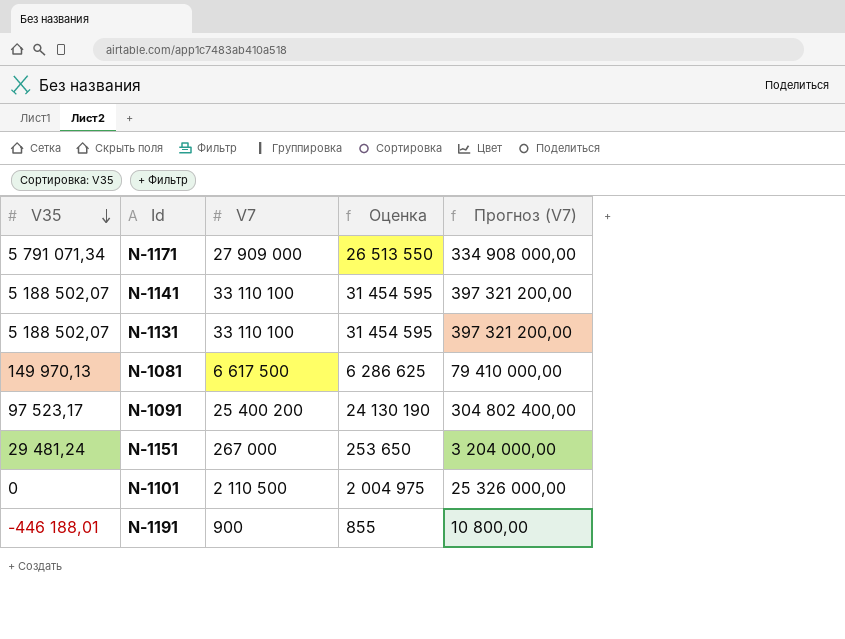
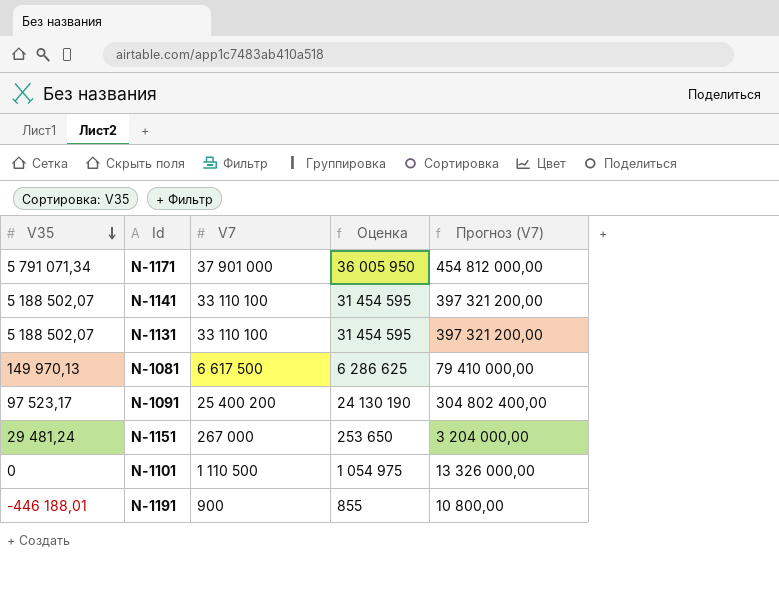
N-1171 | V7: 27 909 000 -> 37 901 000
N-1171 | Оценка: 26 513 550 -> 36 005 950
N-1171 | Прогноз (V7): 334 908 000,00 -> 454 812 000,00
N-1101 | V7: 2 110 500 -> 1 110 500
N-1101 | Оценка: 2 004 975 -> 1 054 975
N-1101 | Прогноз (V7): 25 326 000,00 -> 13 326 000,00

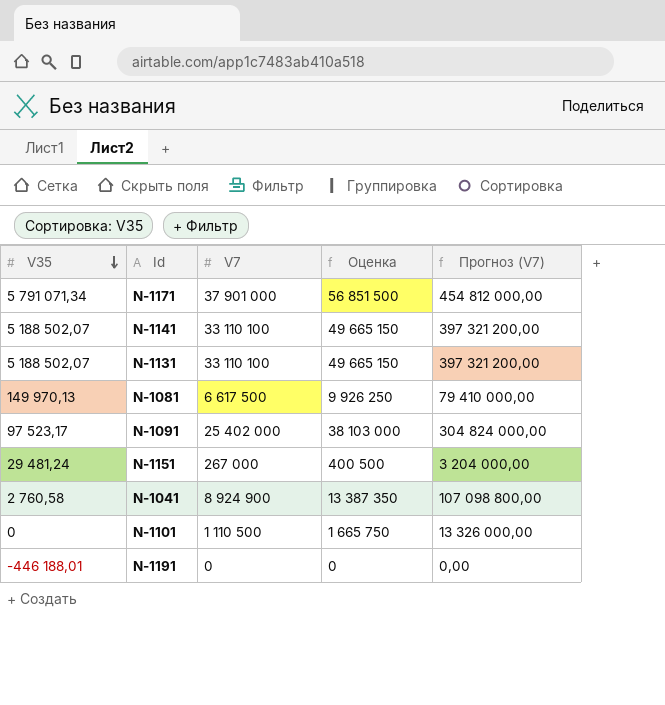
column Оценка | formula: [V7] * 0,95 -> [V7] * 1,5
N-1091 | V7: 25 400 200 -> 25 402 000
N-1091 | Прогноз (V7): 304 802 400,00 -> 304 824 000,00
row N-1041: none -> 2 760,58 | 8 924 900 | 13 387 350 | 107 098 800,00
N-1191 | V7: 900 -> 0
N-1191 | Прогноз (V7): 10 800,00 -> 0,00

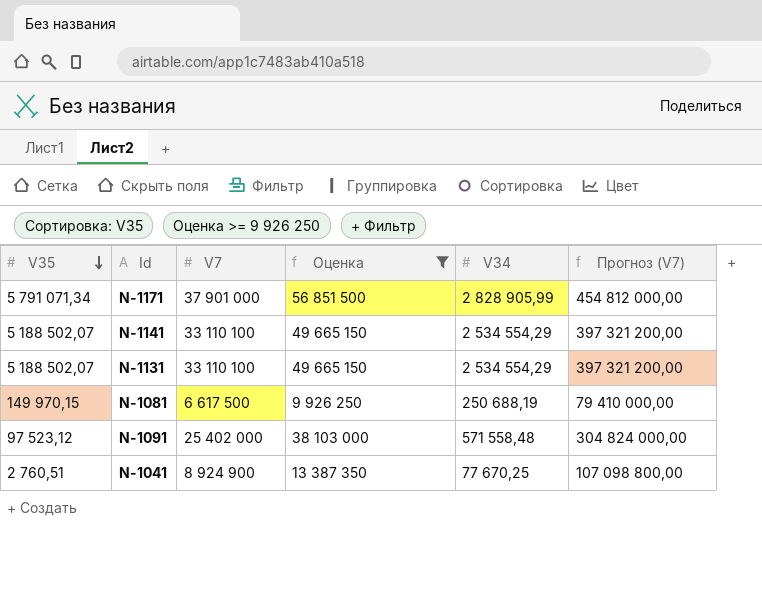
filter: none -> Оценка >= 9 926 250
column V34 | position: none -> 5
N-1081 | V35: 149 970,13 -> 149 970,15
N-1091 | V35: 97 523,17 -> 97 523,12
N-1041 | V35: 2 760,58 -> 2 760,51

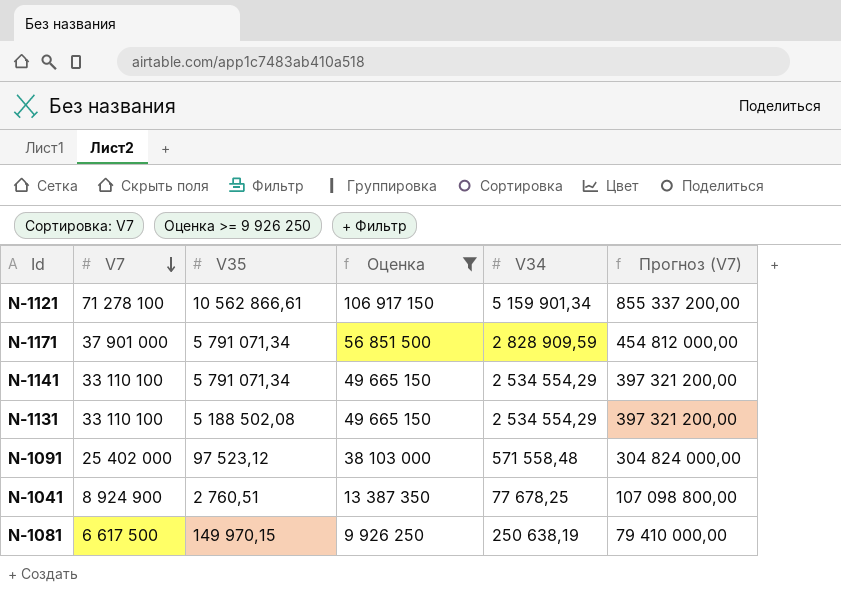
row order: V35 descending -> V7 descending
column V35 | position: 1 -> 3
row N-1121: none -> 71 278 100 | 10 562 866,61 | 106 917 150 | 5 159 901,34 | 855 337 200,00
N-1171 | V34: 2 828 905,99 -> 2 828 909,59
N-1141 | V35: 5 188 502,07 -> 5 791 071,34
N-1131 | V35: 5 188 502,07 -> 5 188 502,08
N-1041 | V34: 77 670,25 -> 77 678,25
N-1081 | V34: 250 688,19 -> 250 638,19

